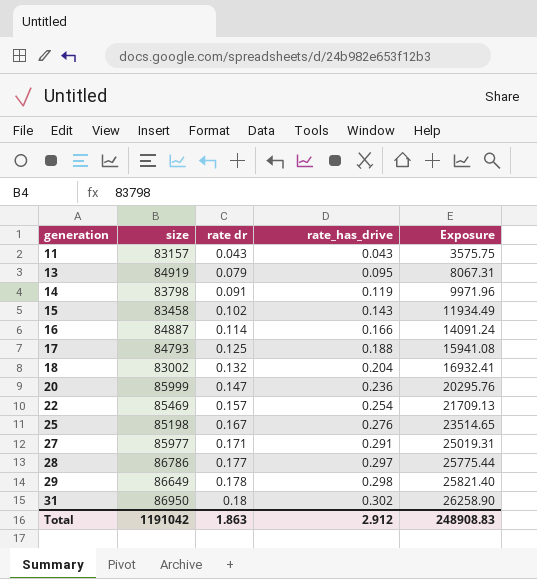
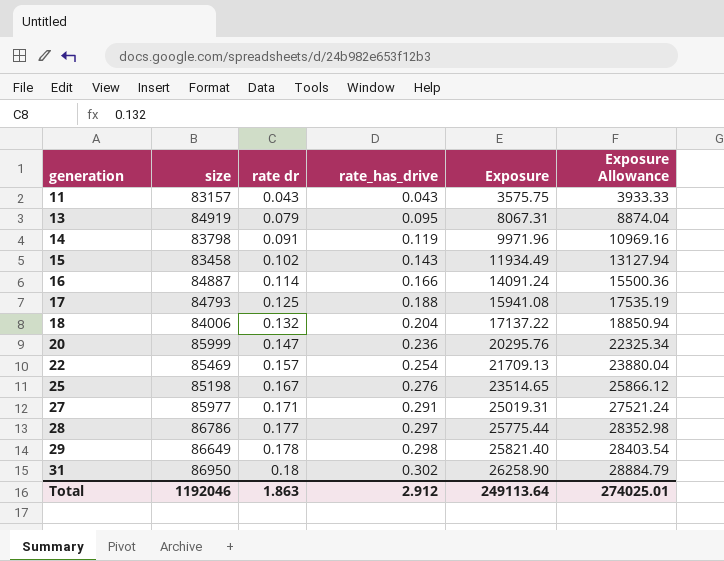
column Exposure Allowance | formula: none -> [Exposure] * 1.1
18 | size: 83002 -> 84006
18 | Exposure: 16932.41 -> 17137.22
Total | size: 1191042 -> 1192046
Total | Exposure: 248908.83 -> 249113.64

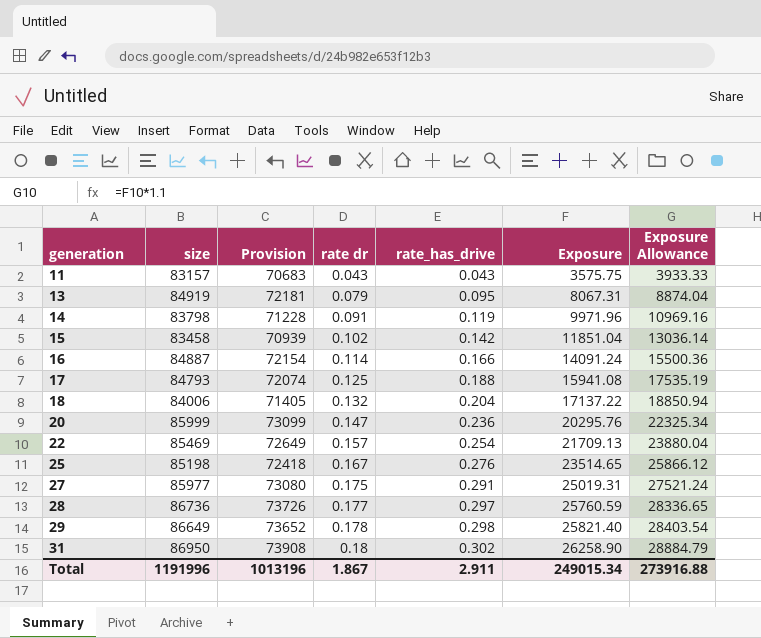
column Provision | formula: none -> [size] * 0.85
15 | rate_has_drive: 0.143 -> 0.142
15 | Exposure: 11934.49 -> 11851.04
15 | Exposure Allowance: 13127.94 -> 13036.14
27 | rate dr: 0.171 -> 0.175
28 | size: 86786 -> 86736
28 | Exposure: 25775.44 -> 25760.59
28 | Exposure Allowance: 28352.98 -> 28336.65
Total | size: 1192046 -> 1191996
Total | rate dr: 1.863 -> 1.867
Total | rate_has_drive: 2.912 -> 2.911
Total | Exposure: 249113.64 -> 249015.34
Total | Exposure Allowance: 274025.01 -> 273916.88

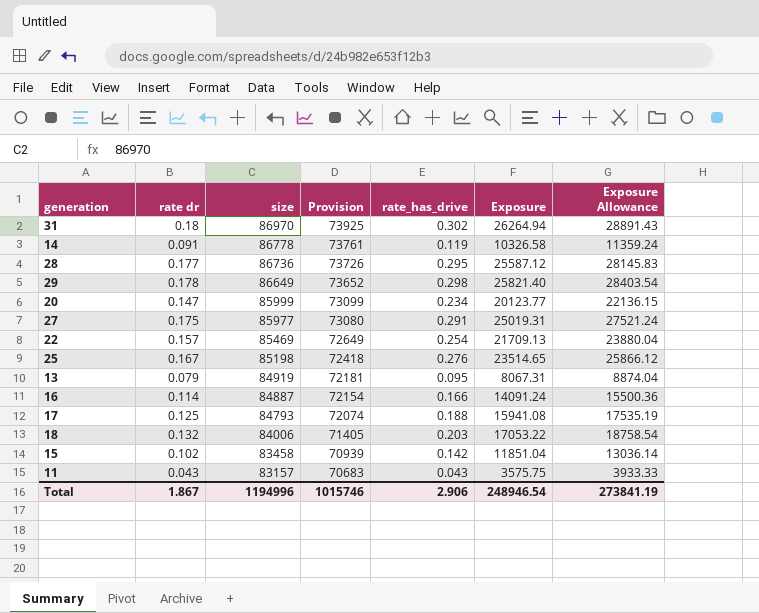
row order: generation ascending -> size descending
column rate dr | position: 4 -> 2
31 | size: 86950 -> 86970
31 | Provision: 73908 -> 73925
31 | Exposure: 26258.90 -> 26264.94
31 | Exposure Allowance: 28884.79 -> 28891.43
14 | size: 83798 -> 86778
14 | Provision: 71228 -> 73761
14 | Exposure: 9971.96 -> 10326.58
14 | Exposure Allowance: 10969.16 -> 11359.24
28 | rate_has_drive: 0.297 -> 0.295
28 | Exposure: 25760.59 -> 25587.12
28 | Exposure Allowance: 28336.65 -> 28145.83
20 | rate_has_drive: 0.236 -> 0.234
20 | Exposure: 20295.76 -> 20123.77
20 | Exposure Allowance: 22325.34 -> 22136.15
18 | rate_has_drive: 0.204 -> 0.203
18 | Exposure: 17137.22 -> 17053.22
18 | Exposure Allowance: 18850.94 -> 18758.54
Total | size: 1191996 -> 1194996
Total | Provision: 1013196 -> 1015746
Total | rate_has_drive: 2.911 -> 2.906
Total | Exposure: 249015.34 -> 248946.54
Total | Exposure Allowance: 273916.88 -> 273841.19

